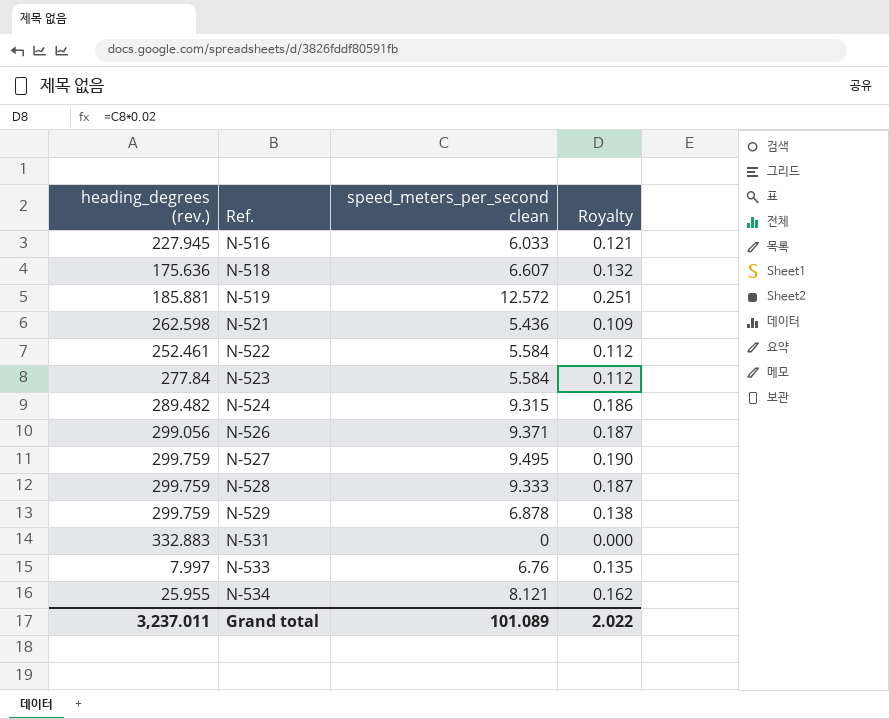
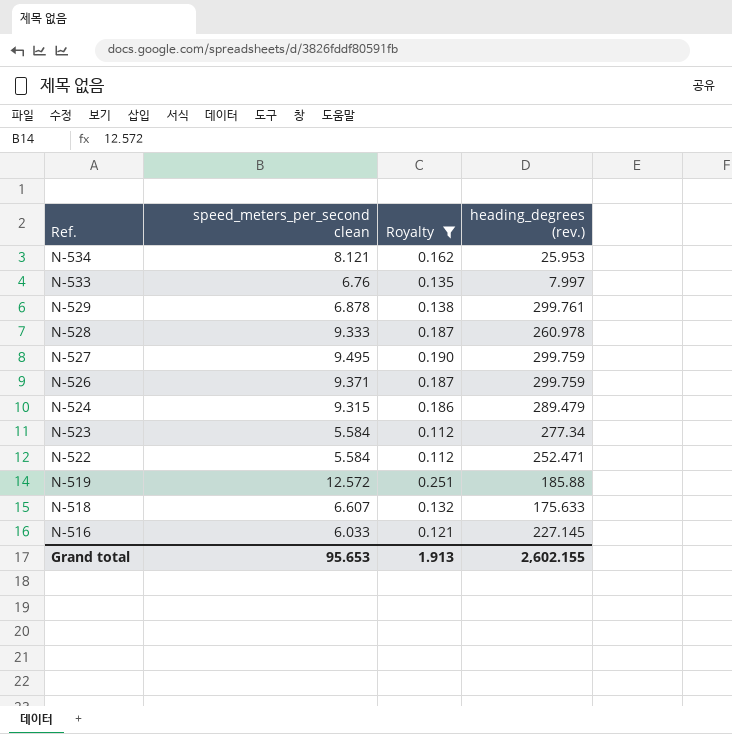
filter: none -> Royalty >= 0.112
row order: Ref. ascending -> Ref. descending
column heading_degrees (rev.) | position: 1 -> 4
N-534 | heading_degrees (rev.): 25.955 -> 25.953
N-529 | heading_degrees (rev.): 299.759 -> 299.761
N-528 | heading_degrees (rev.): 299.759 -> 260.978
N-526 | heading_degrees (rev.): 299.056 -> 299.759
N-524 | heading_degrees (rev.): 289.482 -> 289.479
N-523 | heading_degrees (rev.): 277.84 -> 277.34
N-522 | heading_degrees (rev.): 252.461 -> 252.471
N-519 | heading_degrees (rev.): 185.881 -> 185.88
N-518 | heading_degrees (rev.): 175.636 -> 175.633
N-516 | heading_degrees (rev.): 227.945 -> 227.145
Grand total | speed_meters_per_second clean: 101.089 -> 95.653
Grand total | Royalty: 2.022 -> 1.913
Grand total | heading_degrees (rev.): 3,237.011 -> 2,602.155

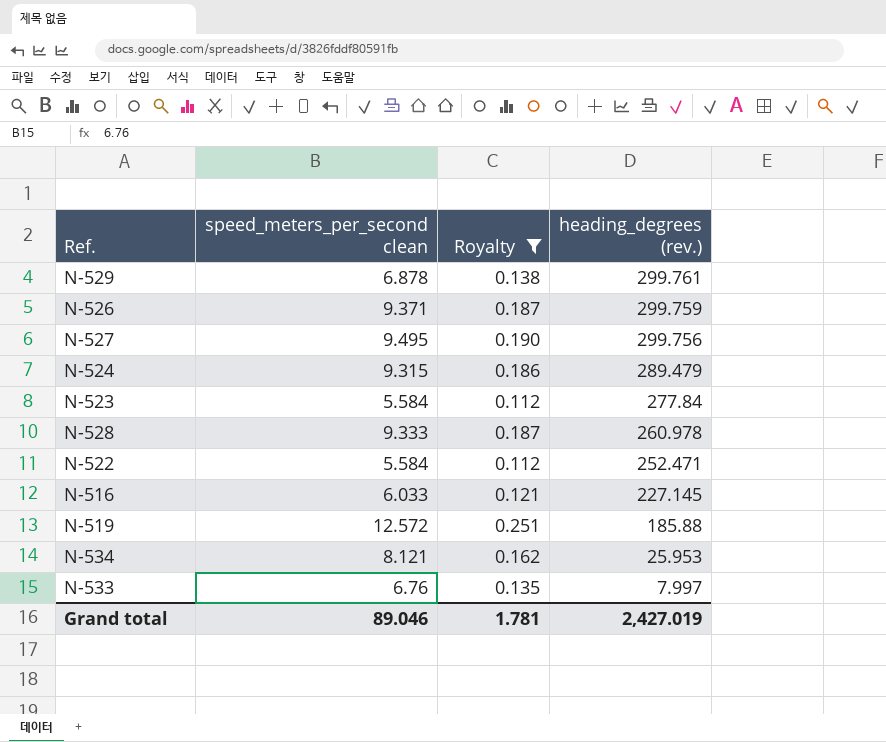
row order: Ref. descending -> heading_degrees (rev.) descending
row N-518: 6.607 | 0.132 | 175.633 -> none
N-527 | heading_degrees (rev.): 299.759 -> 299.756
N-523 | heading_degrees (rev.): 277.34 -> 277.84
Grand total | speed_meters_per_second clean: 95.653 -> 89.046
Grand total | Royalty: 1.913 -> 1.781
Grand total | heading_degrees (rev.): 2,602.155 -> 2,427.019

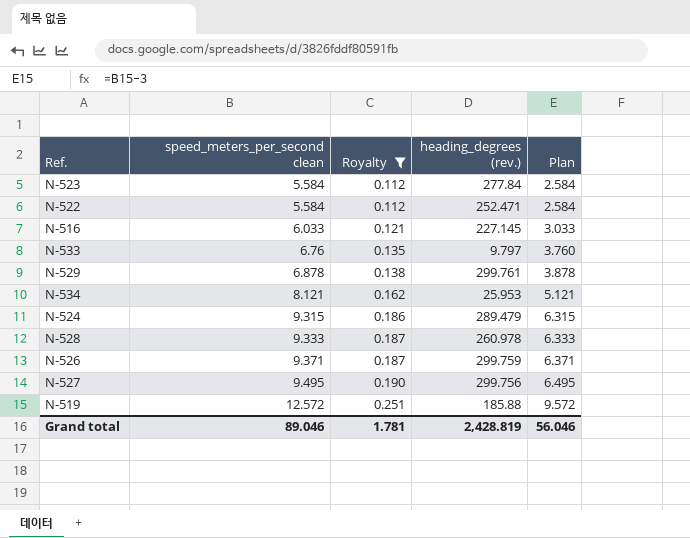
row order: heading_degrees (rev.) descending -> speed_meters_per_second clean ascending
column Plan | formula: none -> [speed_meters_per_second clean] - 3
N-533 | heading_degrees (rev.): 7.997 -> 9.797
Grand total | heading_degrees (rev.): 2,427.019 -> 2,428.819

